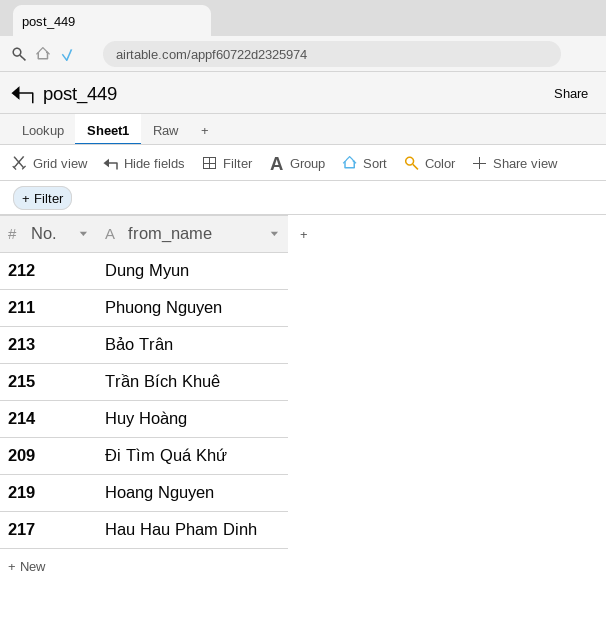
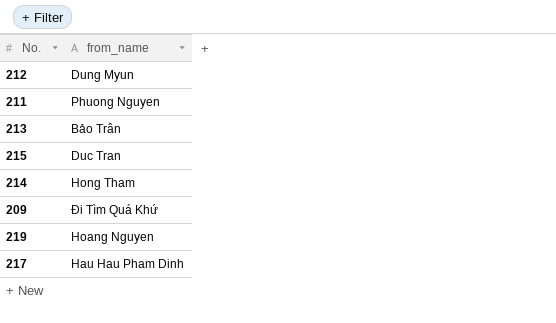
215 | from_name: Trần Bích Khuê -> Duc Tran
214 | from_name: Huy Hoàng -> Hong Tham

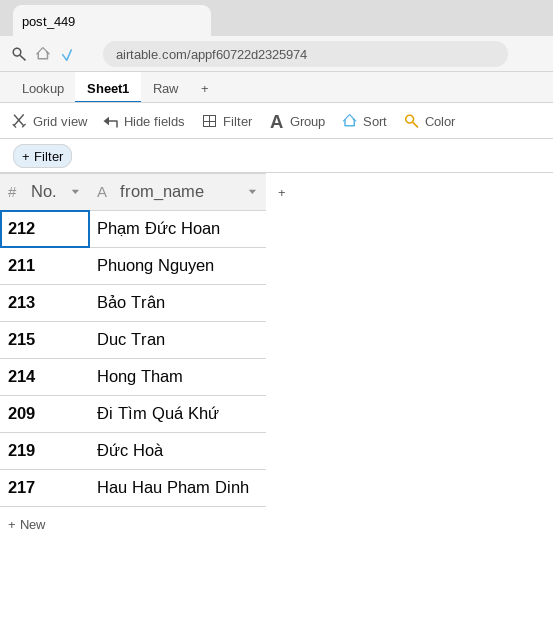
212 | from_name: Dung Myun -> Phạm Đức Hoan
219 | from_name: Hoang Nguyen -> Đức Hoà

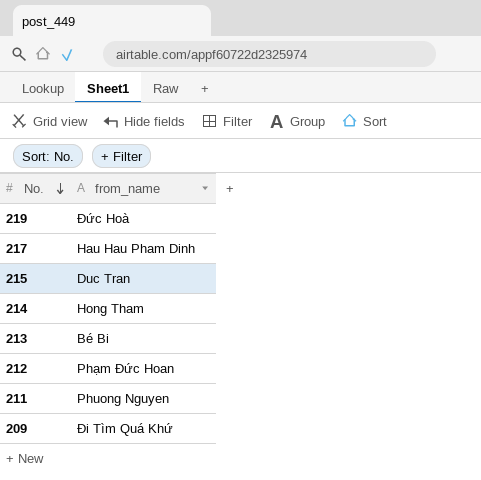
row order: none -> No. descending
213 | from_name: Bảo Trân -> Bé Bi

